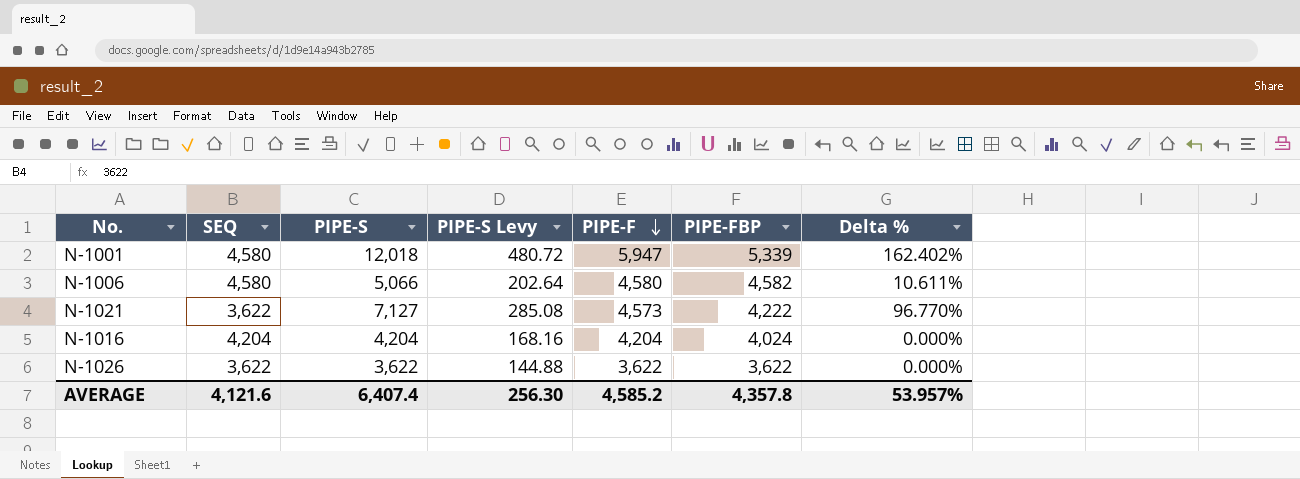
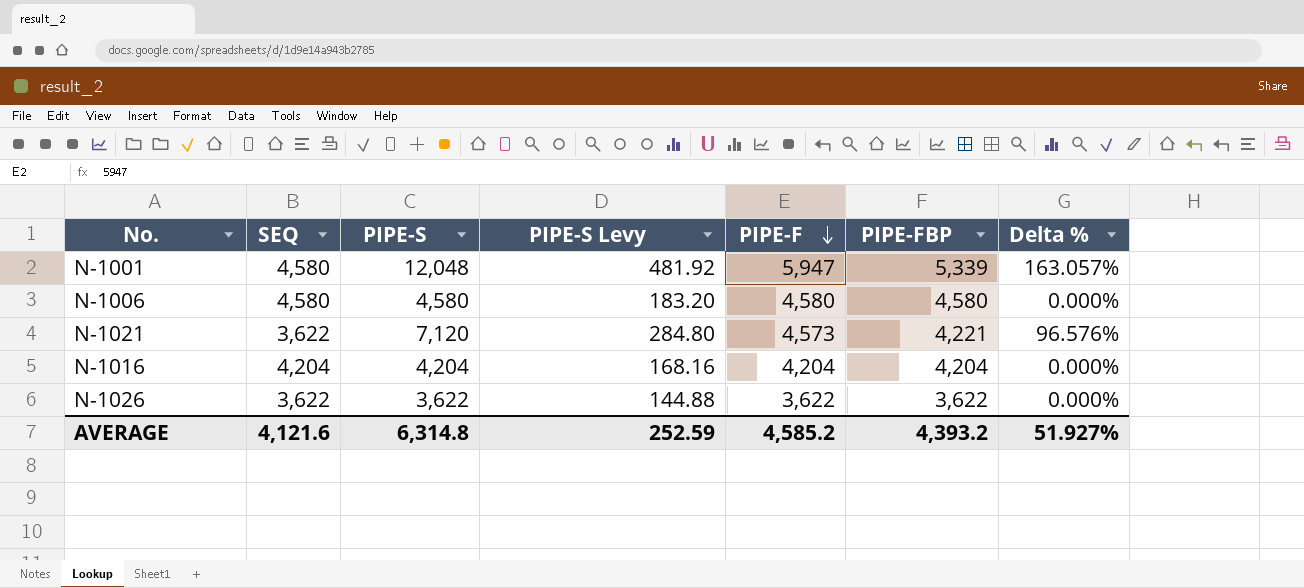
N-1001 | PIPE-S: 12,018 -> 12,048
N-1001 | PIPE-S Levy: 480.72 -> 481.92
N-1001 | Delta %: 162.402% -> 163.057%
N-1006 | PIPE-S: 5,066 -> 4,580
N-1006 | PIPE-S Levy: 202.64 -> 183.20
N-1006 | PIPE-FBP: 4,582 -> 4,580
N-1006 | Delta %: 10.611% -> 0.000%
N-1021 | PIPE-S: 7,127 -> 7,120
N-1021 | PIPE-S Levy: 285.08 -> 284.80
N-1021 | PIPE-FBP: 4,222 -> 4,221
N-1021 | Delta %: 96.770% -> 96.576%
N-1016 | PIPE-FBP: 4,024 -> 4,204
AVERAGE | PIPE-S: 6,407.4 -> 6,314.8
AVERAGE | PIPE-S Levy: 256.30 -> 252.59
AVERAGE | PIPE-FBP: 4,357.8 -> 4,393.2
AVERAGE | Delta %: 53.957% -> 51.927%

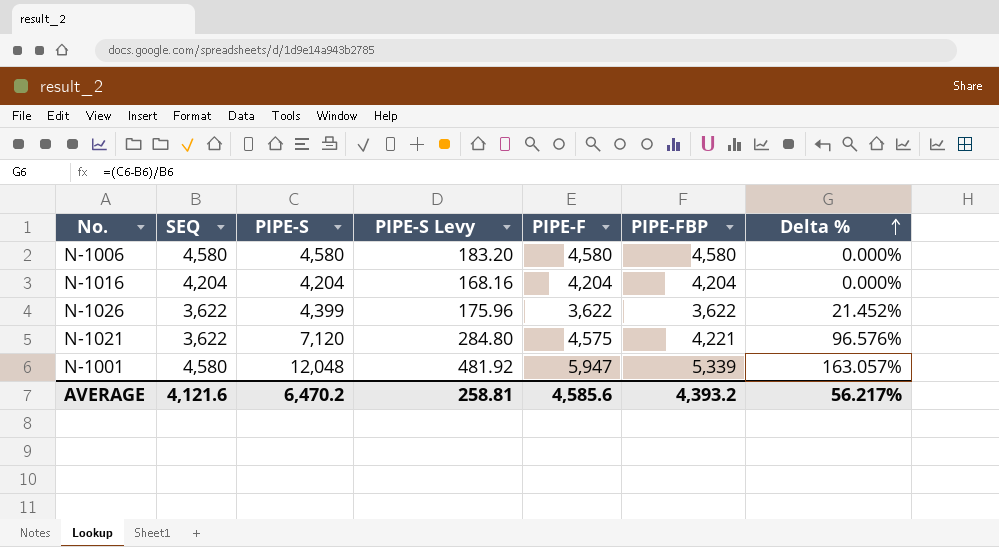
row order: PIPE-F descending -> Delta % ascending
N-1026 | PIPE-S: 3,622 -> 4,399
N-1026 | PIPE-S Levy: 144.88 -> 175.96
N-1026 | Delta %: 0.000% -> 21.452%
N-1021 | PIPE-F: 4,573 -> 4,575
AVERAGE | PIPE-S: 6,314.8 -> 6,470.2
AVERAGE | PIPE-S Levy: 252.59 -> 258.81
AVERAGE | PIPE-F: 4,585.2 -> 4,585.6
AVERAGE | Delta %: 51.927% -> 56.217%

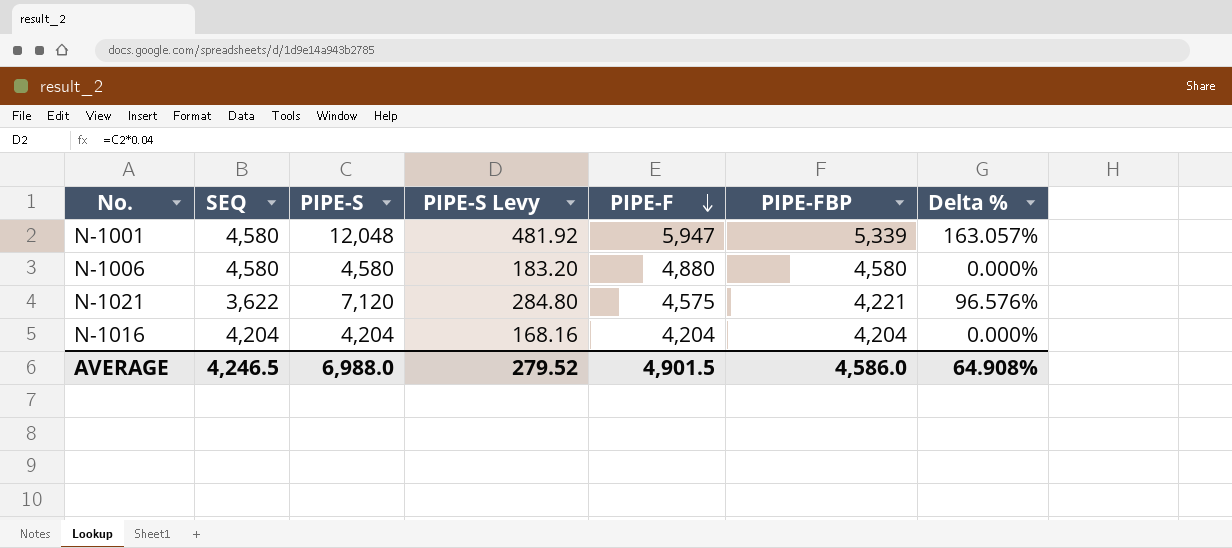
row order: Delta % ascending -> PIPE-F descending
row N-1026: 3,622 | 4,399 | 175.96 | 3,622 | 3,622 | 21.452% -> none
N-1006 | PIPE-F: 4,580 -> 4,880
AVERAGE | SEQ: 4,121.6 -> 4,246.5
AVERAGE | PIPE-S: 6,470.2 -> 6,988.0
AVERAGE | PIPE-S Levy: 258.81 -> 279.52
AVERAGE | PIPE-F: 4,585.6 -> 4,901.5
AVERAGE | PIPE-FBP: 4,393.2 -> 4,586.0
AVERAGE | Delta %: 56.217% -> 64.908%

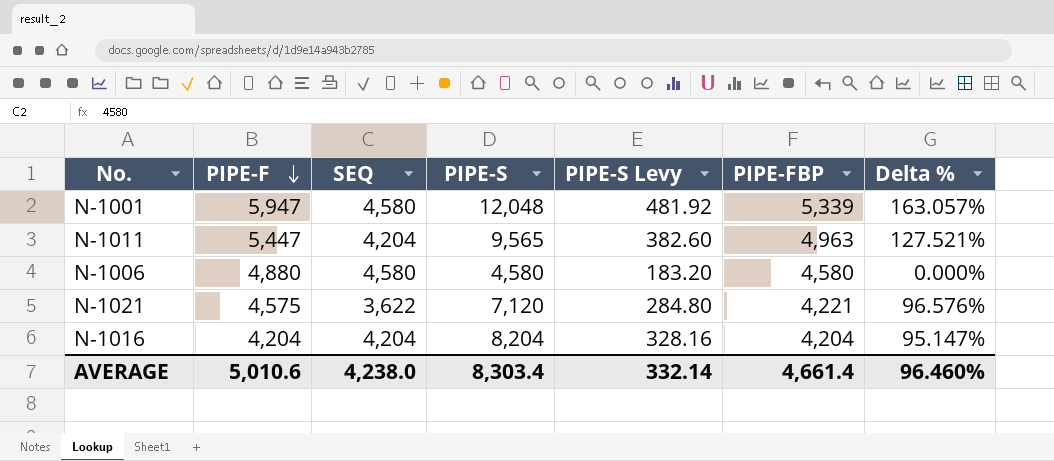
column PIPE-F | position: 5 -> 2
row N-1011: none -> 5,447 | 4,204 | 9,565 | 382.60 | 4,963 | 127.521%
N-1016 | PIPE-S: 4,204 -> 8,204
N-1016 | PIPE-S Levy: 168.16 -> 328.16
N-1016 | Delta %: 0.000% -> 95.147%
AVERAGE | PIPE-F: 4,901.5 -> 5,010.6
AVERAGE | SEQ: 4,246.5 -> 4,238.0
AVERAGE | PIPE-S: 6,988.0 -> 8,303.4
AVERAGE | PIPE-S Levy: 279.52 -> 332.14
AVERAGE | PIPE-FBP: 4,586.0 -> 4,661.4
AVERAGE | Delta %: 64.908% -> 96.460%

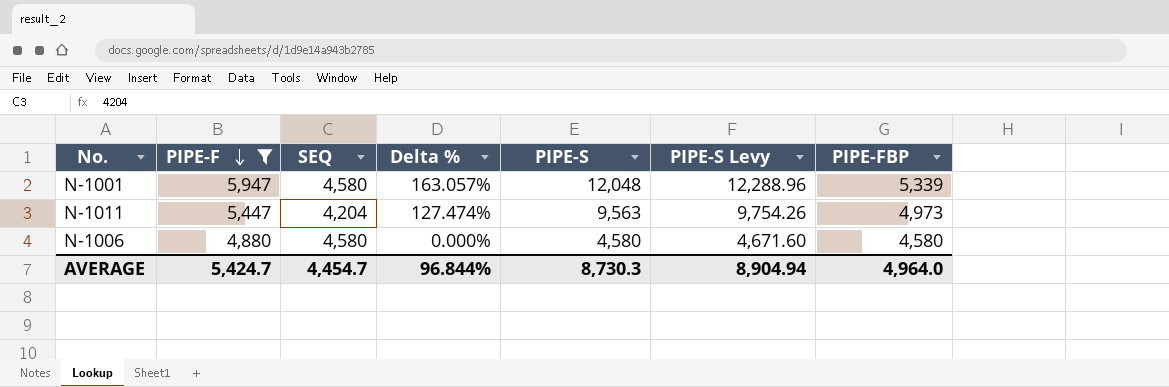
filter: none -> PIPE-F >= 4,880
column Delta % | position: 7 -> 4
column PIPE-S Levy | formula: [PIPE-S] * 0.04 -> [PIPE-S] * 1.02
N-1011 | Delta %: 127.521% -> 127.474%
N-1011 | PIPE-S: 9,565 -> 9,563
N-1011 | PIPE-FBP: 4,963 -> 4,973
AVERAGE | PIPE-F: 5,010.6 -> 5,424.7
AVERAGE | SEQ: 4,238.0 -> 4,454.7
AVERAGE | Delta %: 96.460% -> 96.844%
AVERAGE | PIPE-S: 8,303.4 -> 8,730.3
AVERAGE | PIPE-S Levy: 332.14 -> 8,904.94
AVERAGE | PIPE-FBP: 4,661.4 -> 4,964.0

